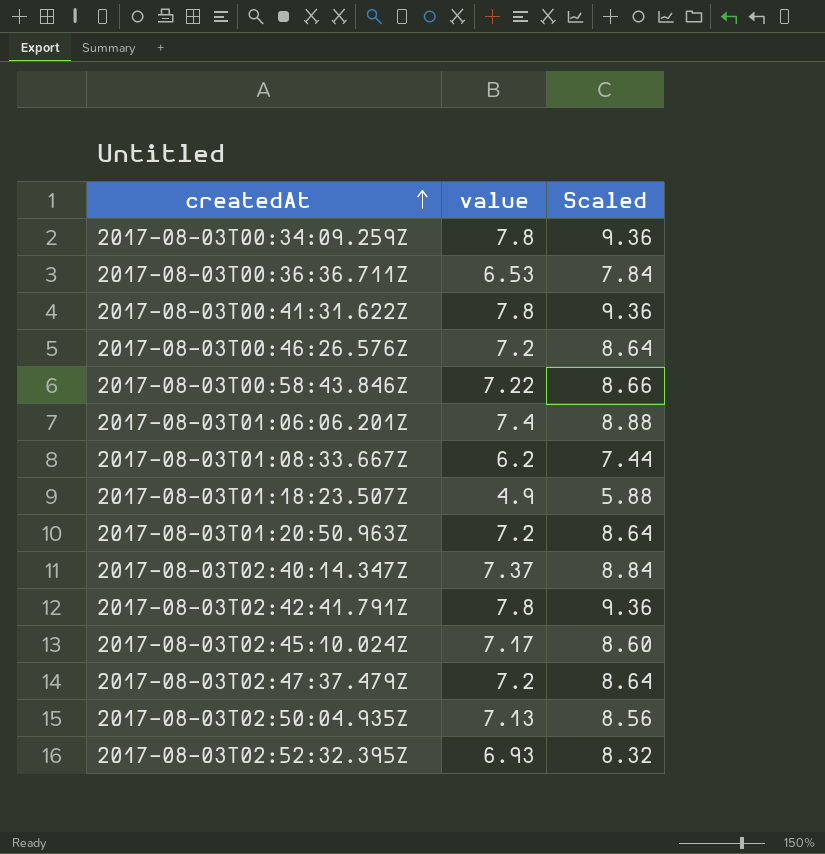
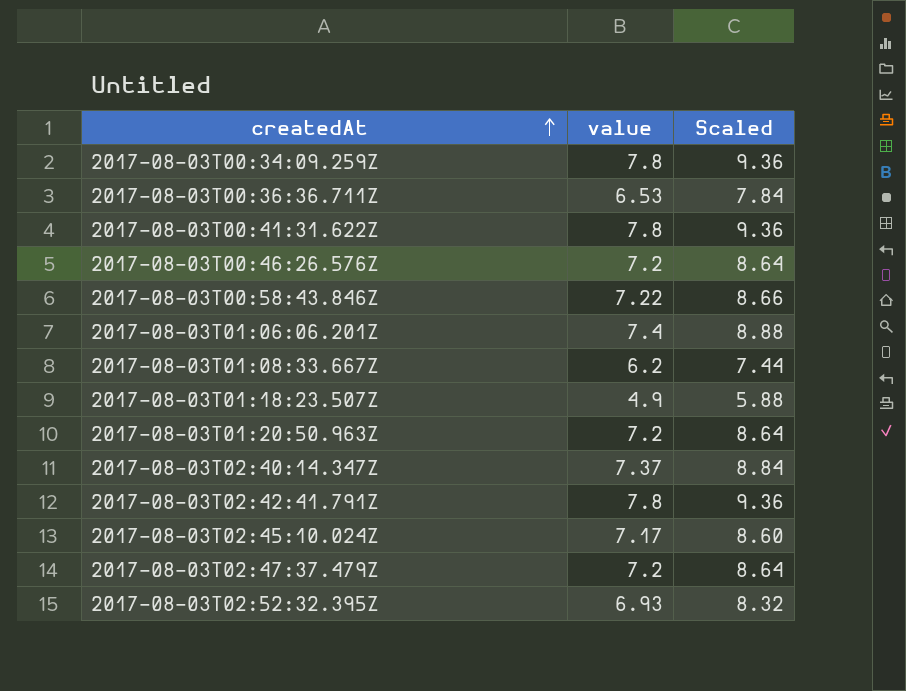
row 2017-08-03T02:50:04.935Z: 7.13 | 8.56 -> none

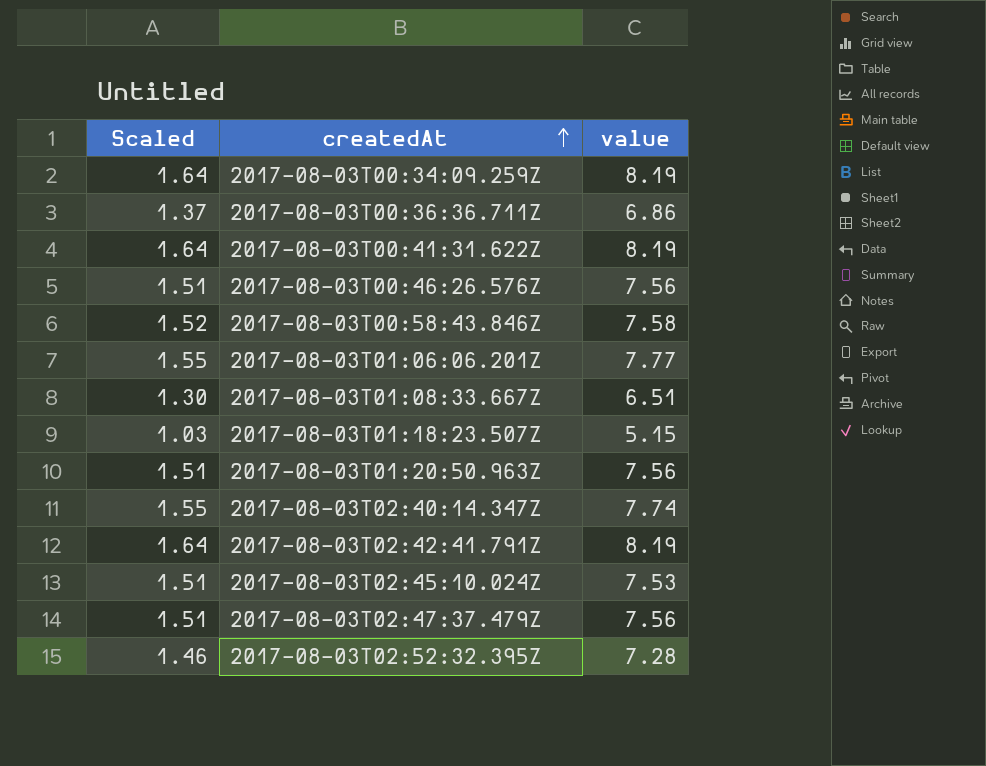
column Scaled | formula: [value] * 1.2 -> [value] * 0.2
column Scaled | position: 3 -> 1
2017-08-03T00:34:09.259Z | value: 7.8 -> 8.19
2017-08-03T00:36:36.711Z | value: 6.53 -> 6.86
2017-08-03T00:41:31.622Z | value: 7.8 -> 8.19
2017-08-03T00:46:26.576Z | value: 7.2 -> 7.56
2017-08-03T00:58:43.846Z | value: 7.22 -> 7.58
2017-08-03T01:06:06.201Z | value: 7.4 -> 7.77
2017-08-03T01:08:33.667Z | value: 6.2 -> 6.51
2017-08-03T01:18:23.507Z | value: 4.9 -> 5.15
2017-08-03T01:20:50.963Z | value: 7.2 -> 7.56
2017-08-03T02:40:14.347Z | value: 7.37 -> 7.74
2017-08-03T02:42:41.791Z | value: 7.8 -> 8.19
2017-08-03T02:45:10.024Z | value: 7.17 -> 7.53
2017-08-03T02:47:37.479Z | value: 7.2 -> 7.56
2017-08-03T02:52:32.395Z | value: 6.93 -> 7.28

